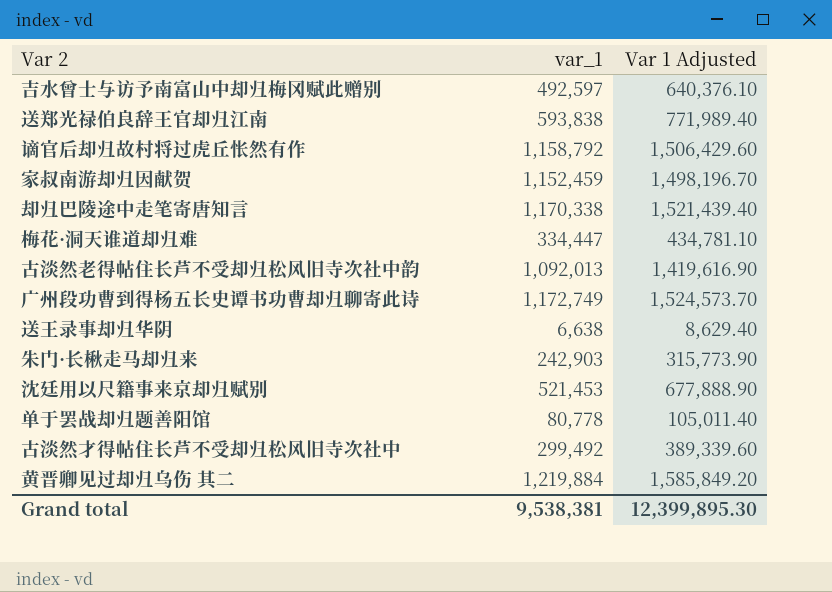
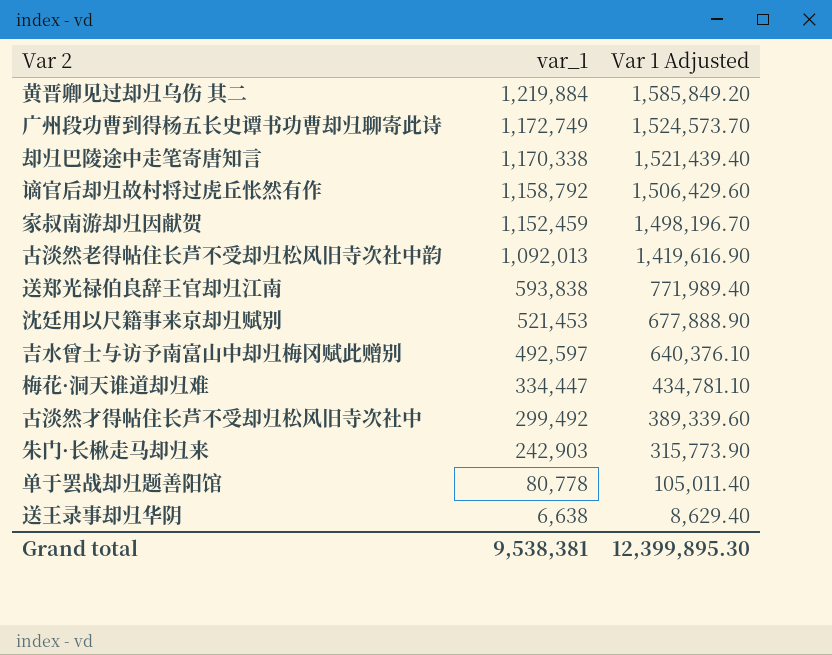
row order: none -> var_1 descending

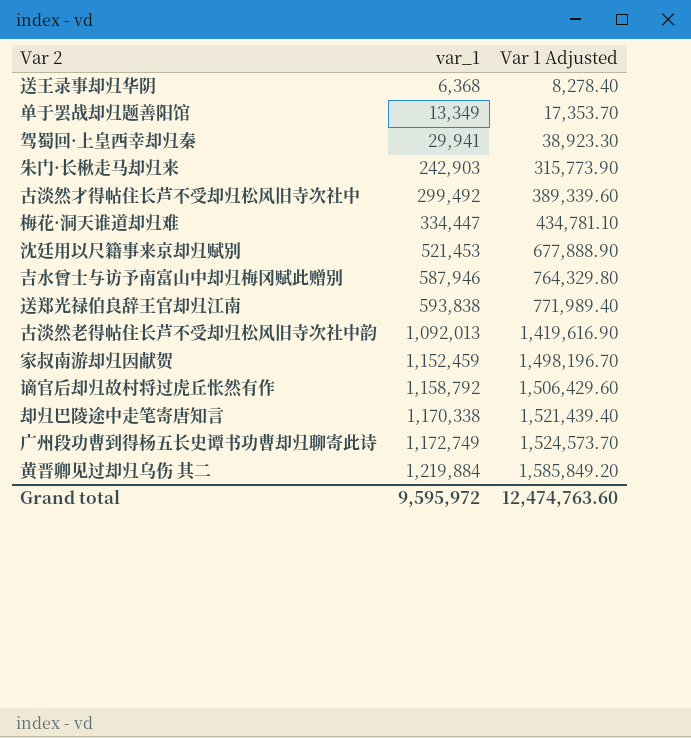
row order: var_1 descending -> var_1 ascending
送王录事却归华阴 | var_1: 6,638 -> 6,368
送王录事却归华阴 | Var 1 Adjusted: 8,629.40 -> 8,278.40
单于罢战却归题善阳馆 | var_1: 80,778 -> 13,349
单于罢战却归题善阳馆 | Var 1 Adjusted: 105,011.40 -> 17,353.70
row 驾蜀回·上皇西幸却归秦: none -> 29,941 | 38,923.30
吉水曾士与访予南富山中却归梅冈赋此赠别 | var_1: 492,597 -> 587,946
吉水曾士与访予南富山中却归梅冈赋此赠别 | Var 1 Adjusted: 640,376.10 -> 764,329.80
Grand total | var_1: 9,538,381 -> 9,595,972
Grand total | Var 1 Adjusted: 12,399,895.30 -> 12,474,763.60

